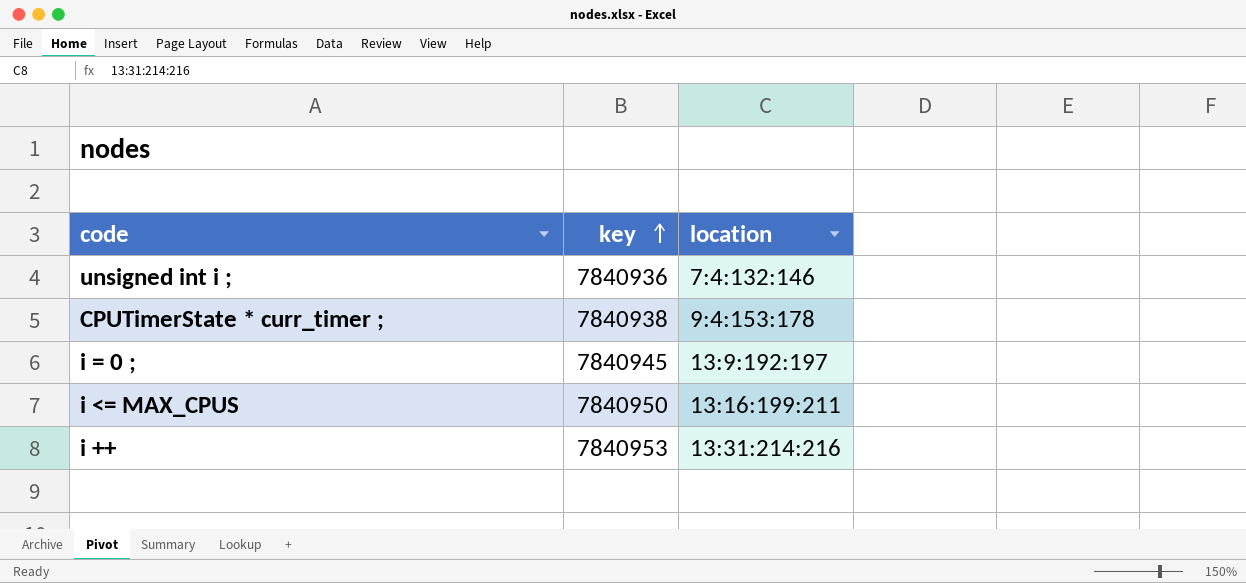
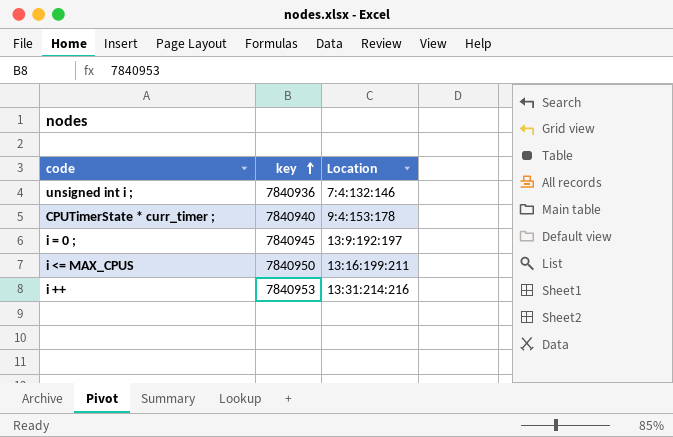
column name: location -> Location
CPUTimerState * curr_timer ; | key: 7840938 -> 7840940

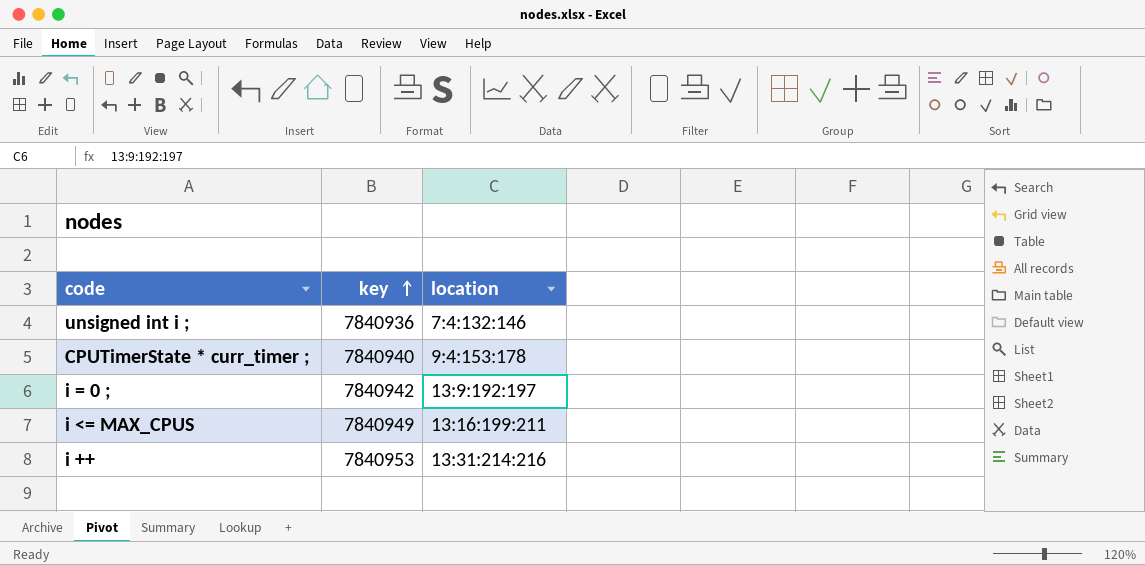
column name: Location -> location
i = 0 ; | key: 7840945 -> 7840942
i <= MAX_CPUS | key: 7840950 -> 7840949

